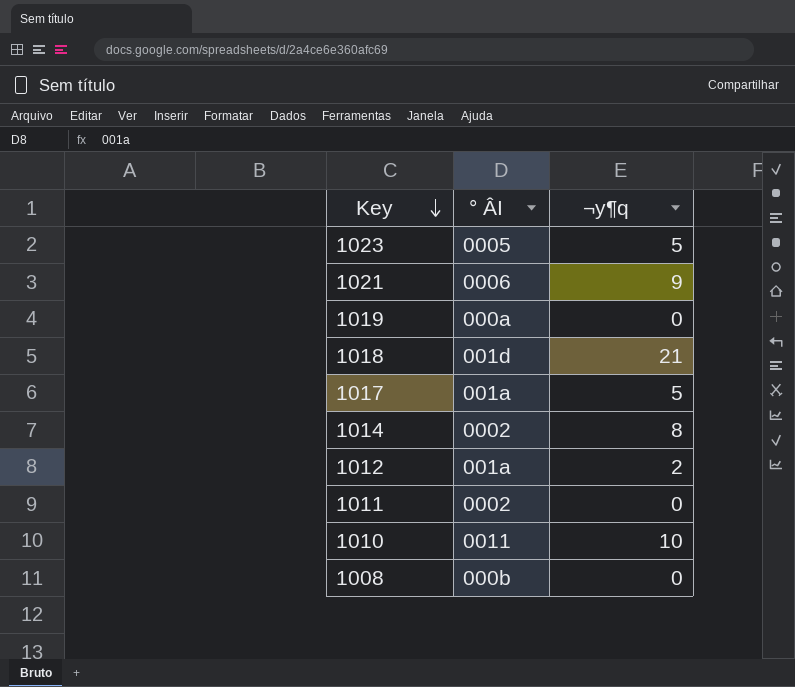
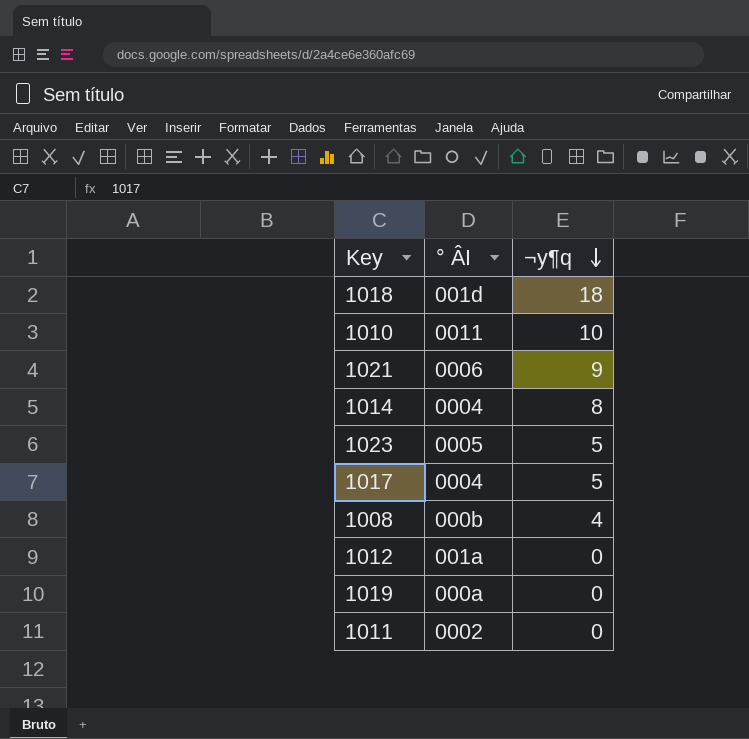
row order: Key descending -> ¬y¶q descending
1018 | ¬y¶q: 21 -> 18
1014 | ° ÂI: 0002 -> 0004
1017 | ° ÂI: 001a -> 0004
1008 | ¬y¶q: 0 -> 4
1012 | ¬y¶q: 2 -> 0

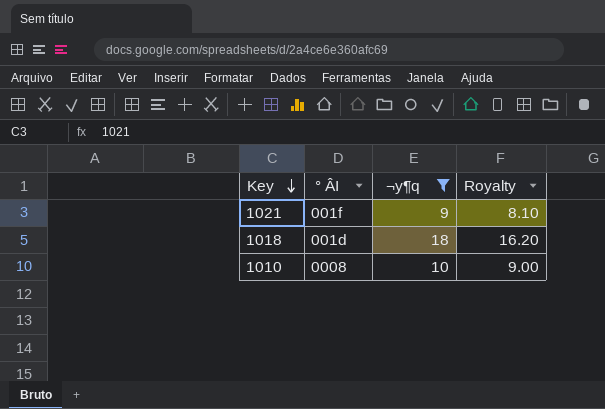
filter: none -> ¬y¶q >= 9
row order: ¬y¶q descending -> Key descending
column Royalty | formula: none -> [¬y¶q] * 0.9
1021 | ° ÂI: 0006 -> 001f
1010 | ° ÂI: 0011 -> 0008

